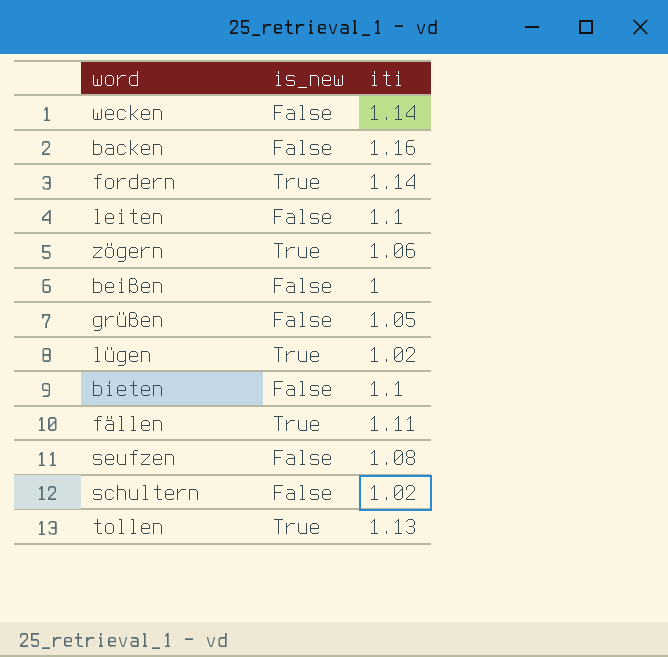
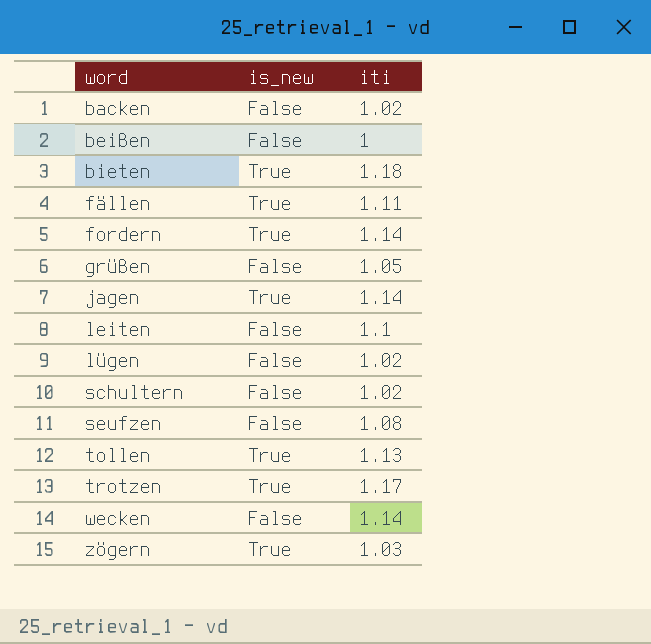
row order: none -> word ascending
backen | iti: 1.16 -> 1.02
bieten | is_new: False -> True
bieten | iti: 1.1 -> 1.18
row jagen: none -> True | 1.14
lügen | is_new: True -> False
row trotzen: none -> True | 1.17
zögern | iti: 1.06 -> 1.03

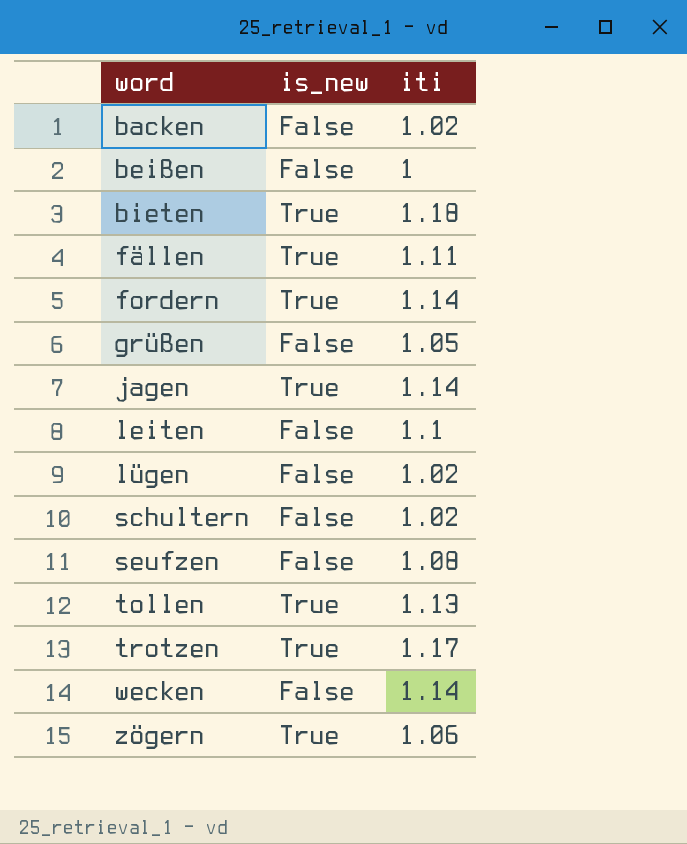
zögern | iti: 1.03 -> 1.06

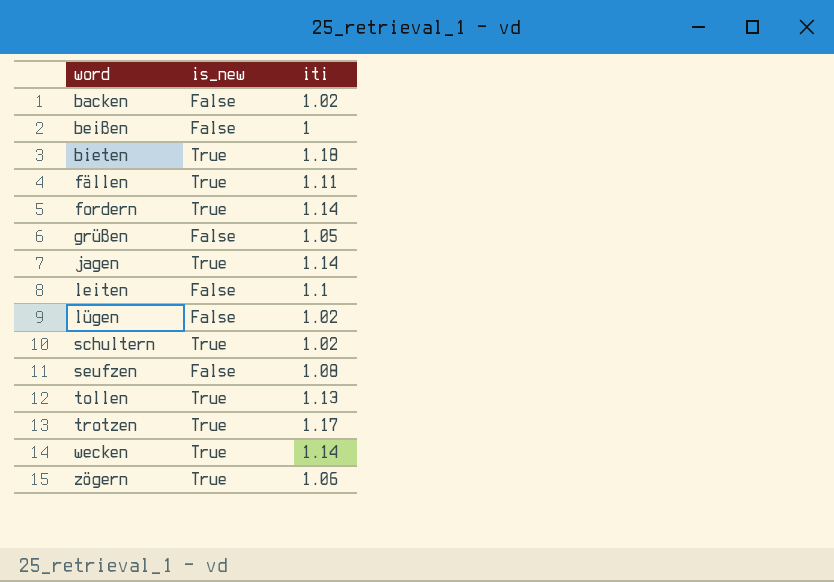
schultern | is_new: False -> True
wecken | is_new: False -> True

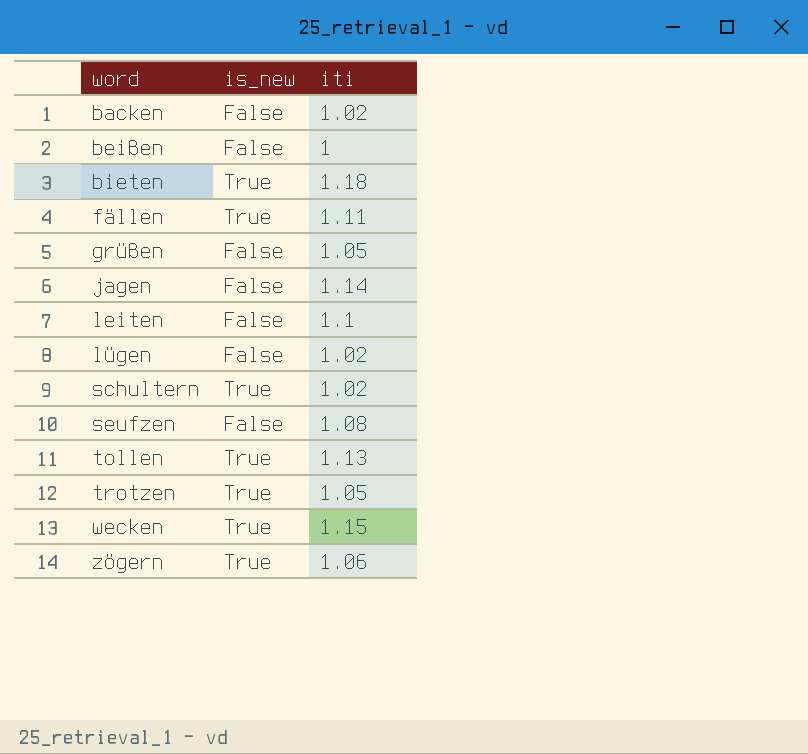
row fordern: True | 1.14 -> none
jagen | is_new: True -> False
trotzen | iti: 1.17 -> 1.05
wecken | iti: 1.14 -> 1.15

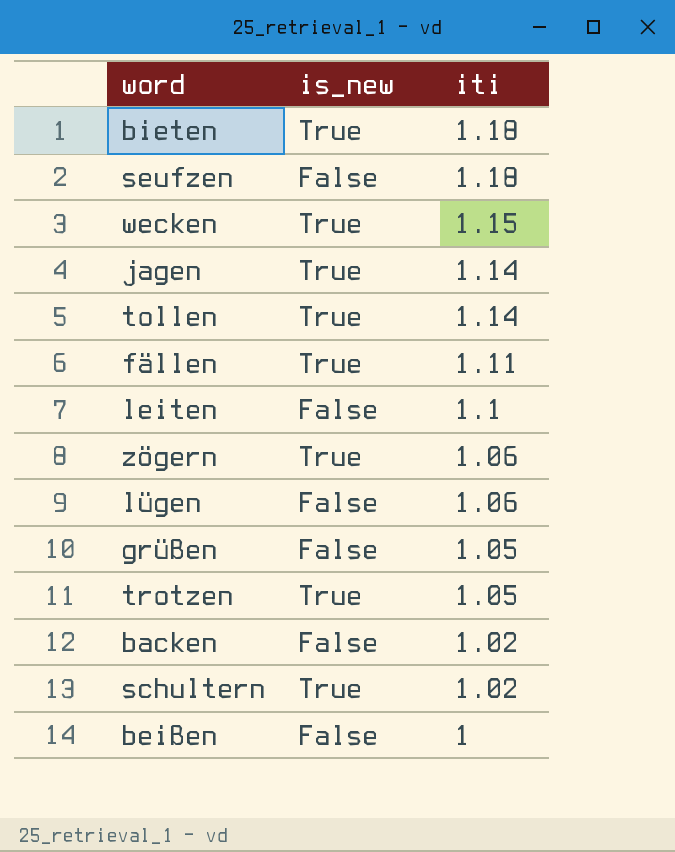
row order: word ascending -> iti descending
seufzen | iti: 1.08 -> 1.18
jagen | is_new: False -> True
tollen | iti: 1.13 -> 1.14
lügen | iti: 1.02 -> 1.06

